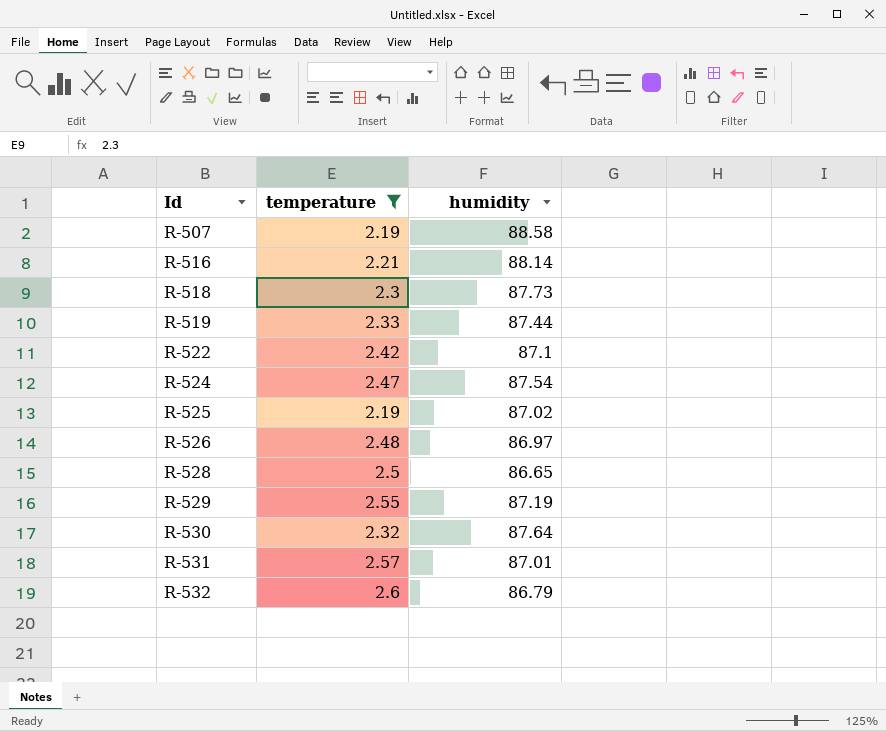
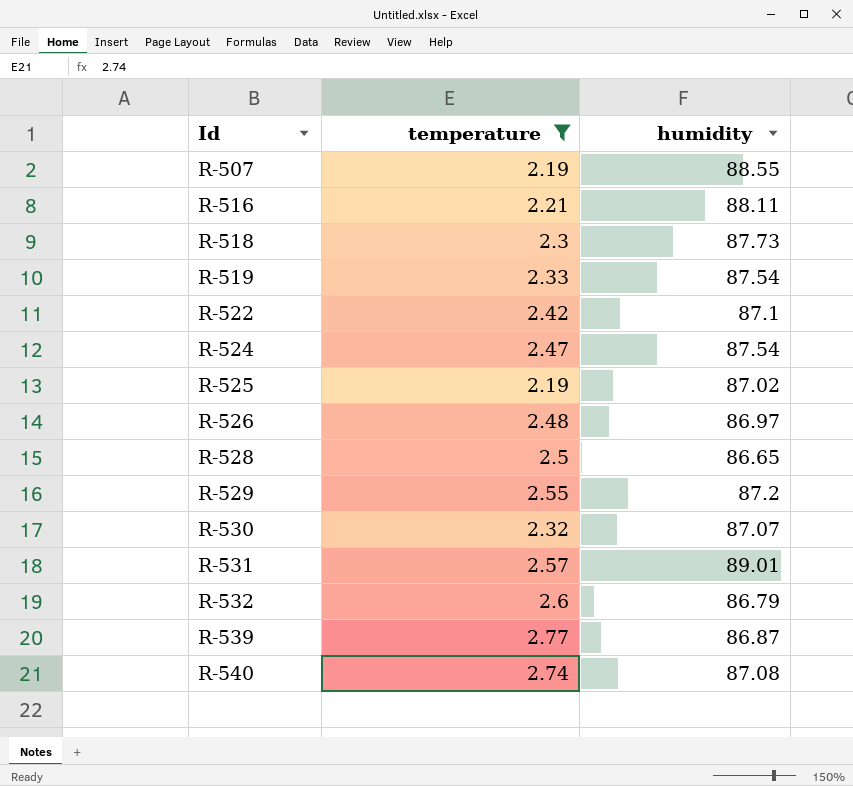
R-507 | humidity: 88.58 -> 88.55
R-516 | humidity: 88.14 -> 88.11
R-519 | humidity: 87.44 -> 87.54
R-529 | humidity: 87.19 -> 87.2
R-530 | humidity: 87.64 -> 87.07
R-531 | humidity: 87.01 -> 89.01
row R-539: none -> 2.77 | 86.87
row R-540: none -> 2.74 | 87.08

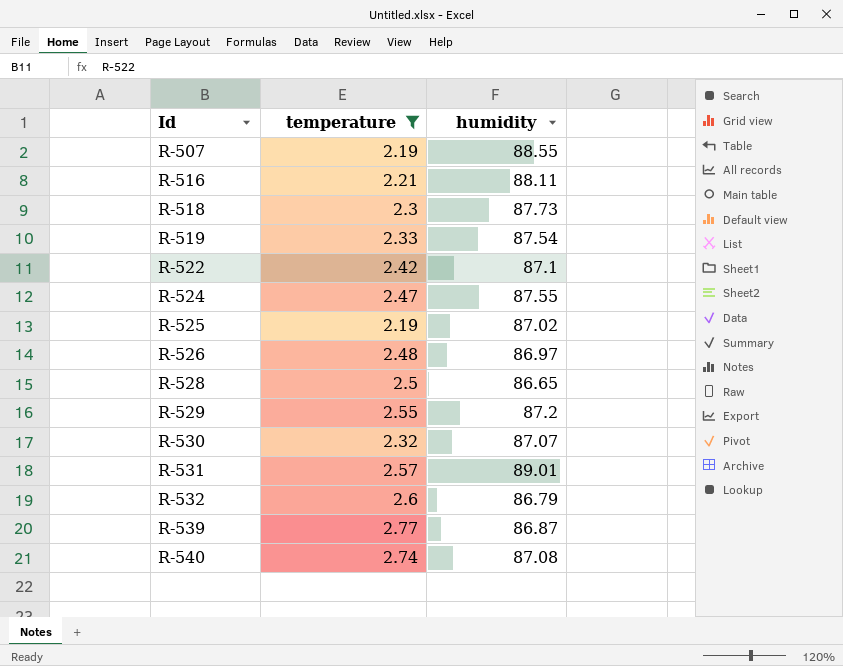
R-524 | humidity: 87.54 -> 87.55

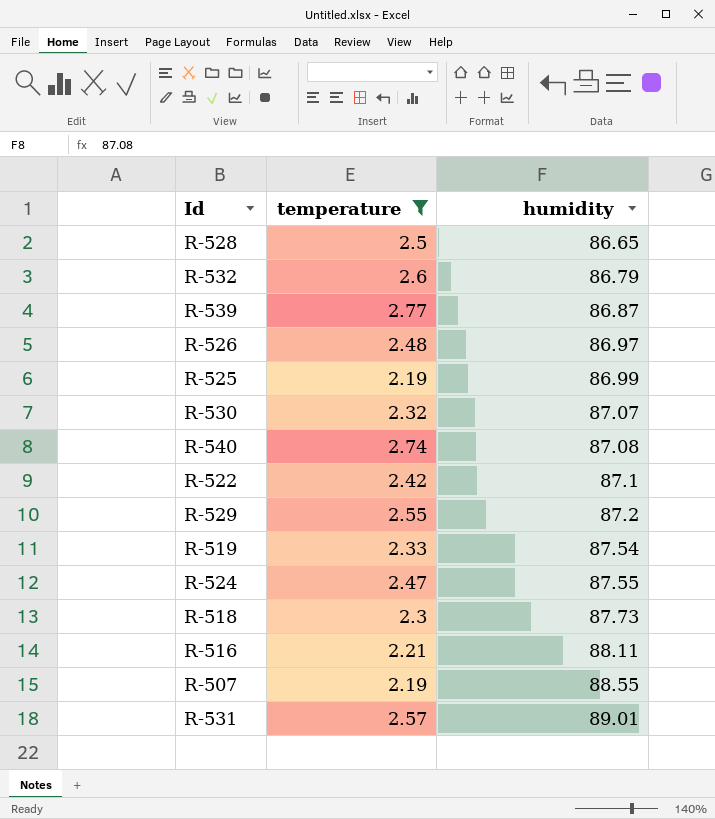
row order: Id ascending -> humidity ascending
R-525 | humidity: 87.02 -> 86.99

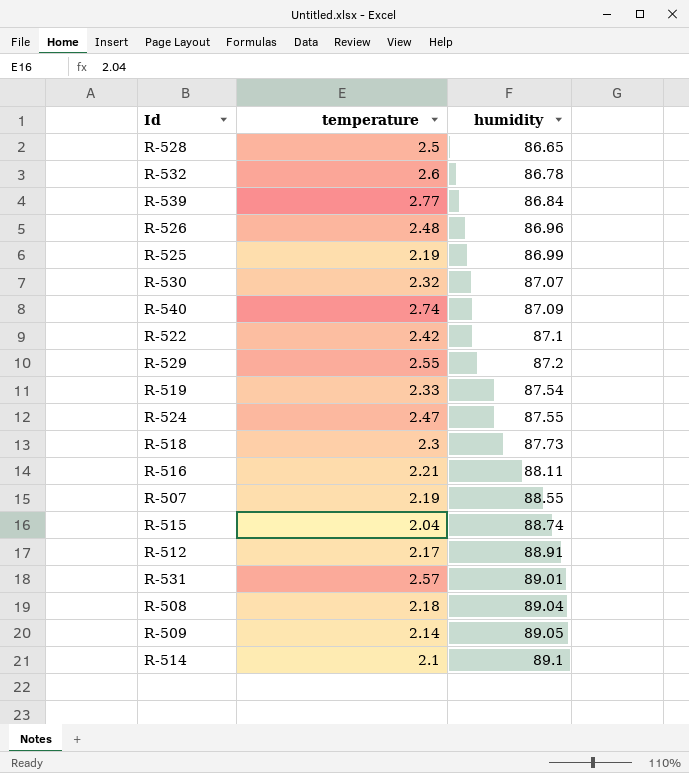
filter: temperature >= 2.19 -> none
R-532 | humidity: 86.79 -> 86.78
R-539 | humidity: 86.87 -> 86.84
R-526 | humidity: 86.97 -> 86.96
R-540 | humidity: 87.08 -> 87.09

